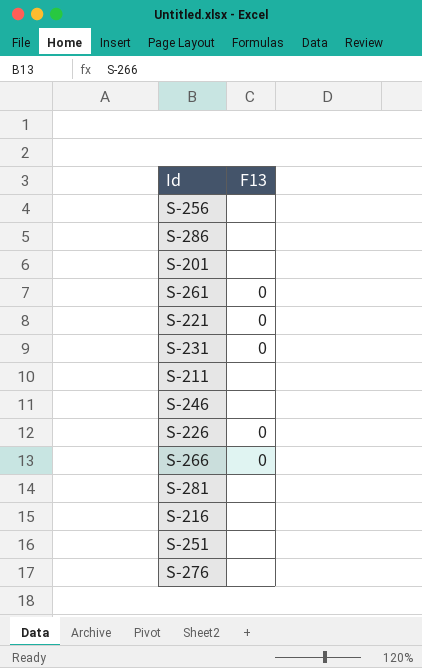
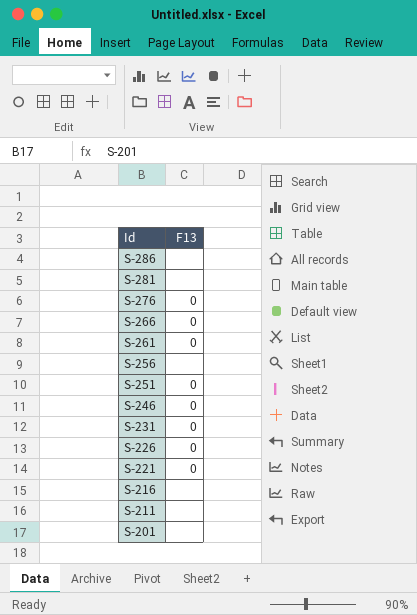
row order: none -> Id descending
S-276 | F13: none -> 0
S-251 | F13: none -> 0
S-246 | F13: none -> 0

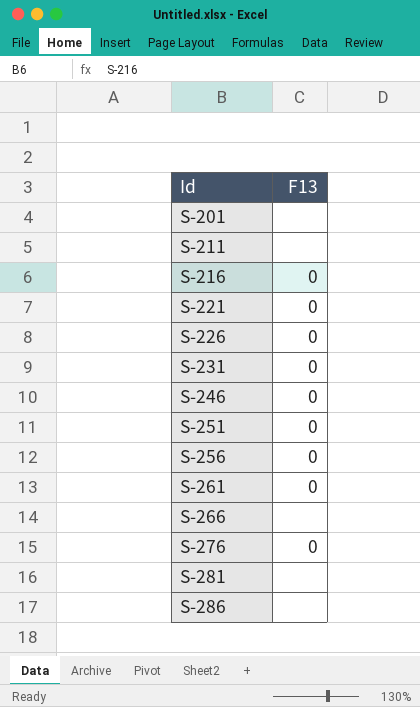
row order: Id descending -> Id ascending
S-216 | F13: none -> 0
S-256 | F13: none -> 0
S-266 | F13: 0 -> none

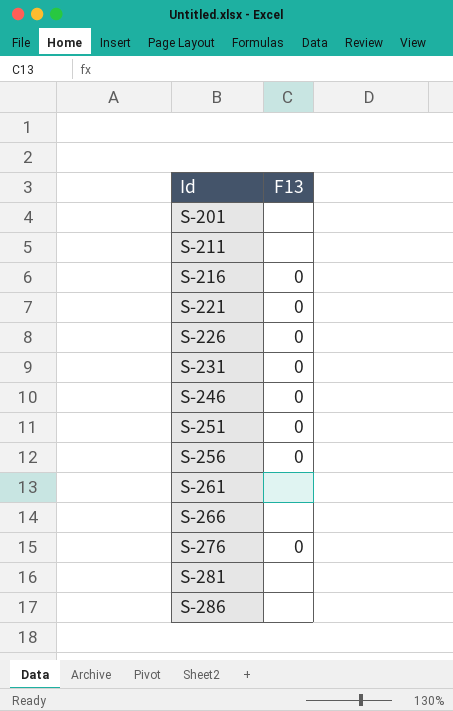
S-261 | F13: 0 -> none

